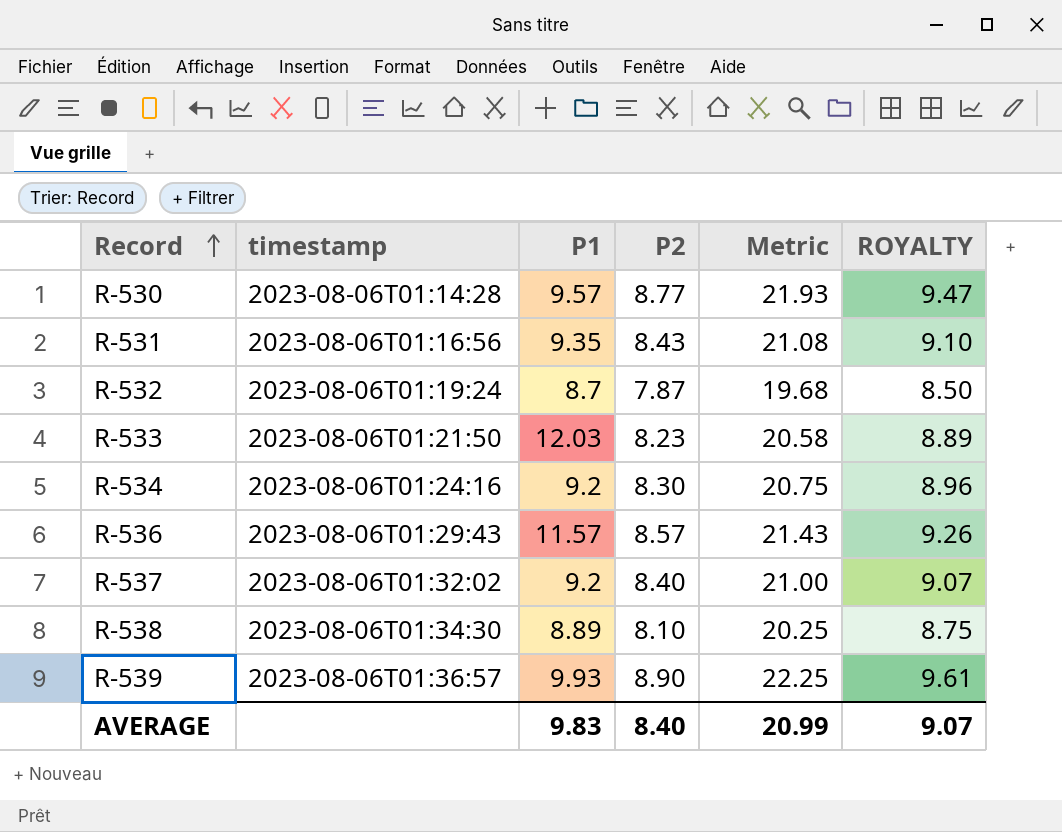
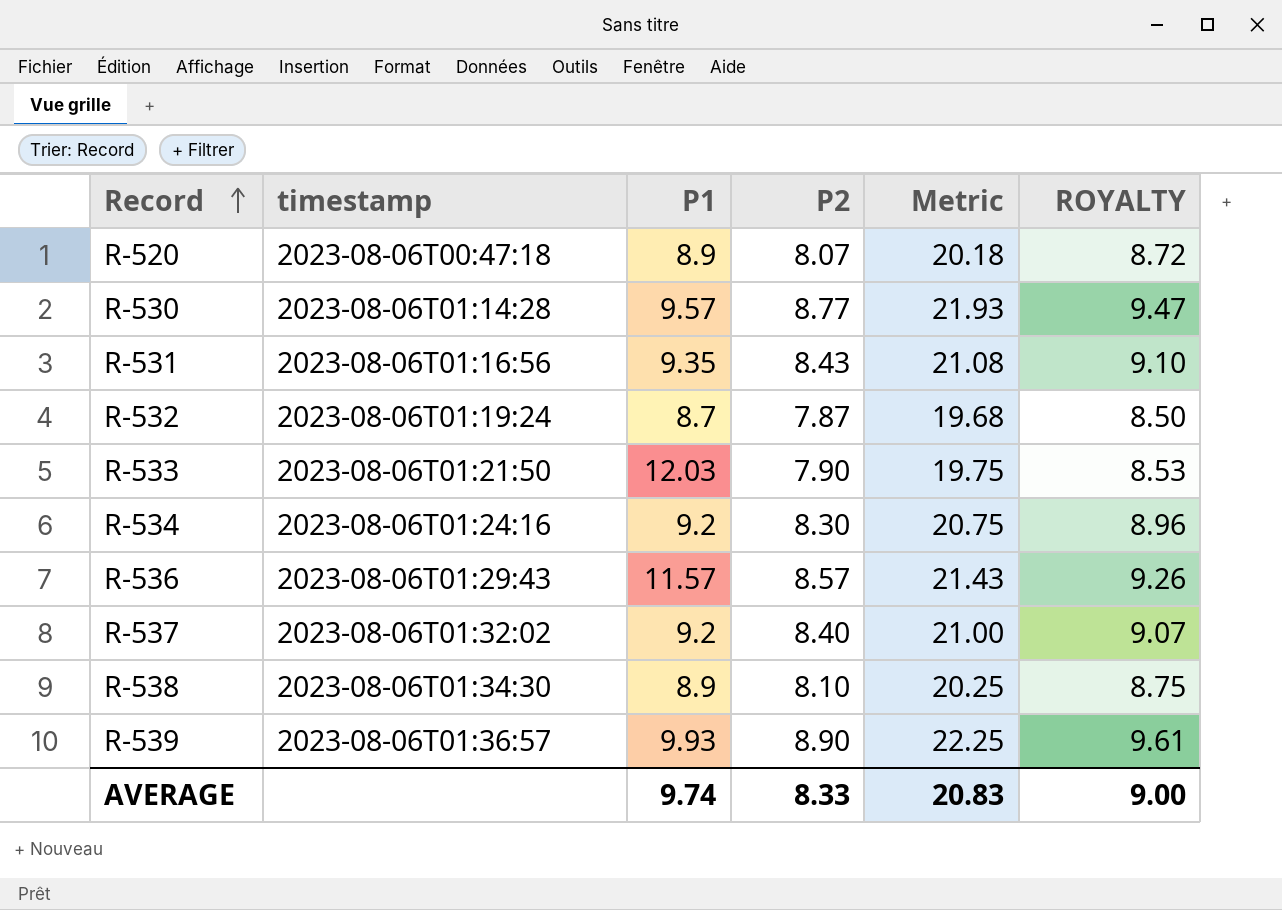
row R-520: none -> 2023-08-06T00:47:18 | 8.9 | 8.07 | 20.18 | 8.72
R-533 | P2: 8.23 -> 7.90
R-533 | Metric: 20.58 -> 19.75
R-533 | ROYALTY: 8.89 -> 8.53
R-538 | P1: 8.89 -> 8.9
AVERAGE | P1: 9.83 -> 9.74
AVERAGE | P2: 8.40 -> 8.33
AVERAGE | Metric: 20.99 -> 20.83
AVERAGE | ROYALTY: 9.07 -> 9.00

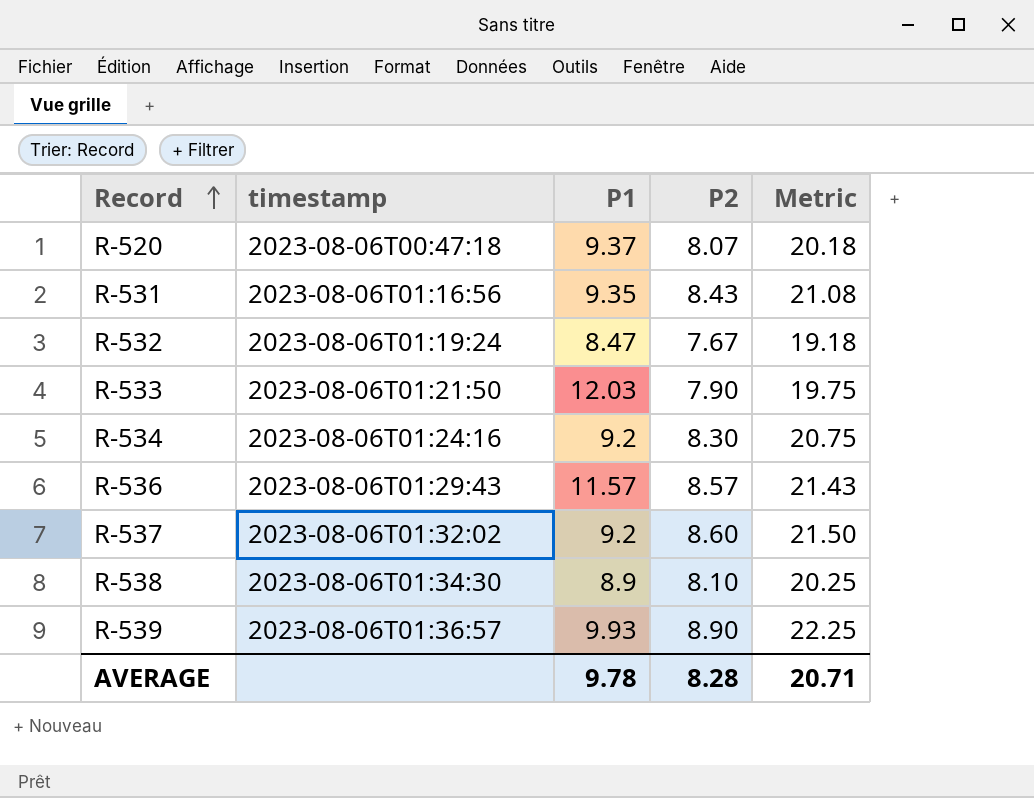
column ROYALTY | formula: [P2] * 1.08 -> none
row R-530: 2023-08-06T01:14:28 | 9.57 | 8.77 | 21.93 | 9.47 -> none
R-520 | P1: 8.9 -> 9.37
R-532 | P1: 8.7 -> 8.47
R-532 | P2: 7.87 -> 7.67
R-532 | Metric: 19.68 -> 19.18
R-537 | P2: 8.40 -> 8.60
R-537 | Metric: 21.00 -> 21.50
AVERAGE | P1: 9.74 -> 9.78
AVERAGE | P2: 8.33 -> 8.28
AVERAGE | Metric: 20.83 -> 20.71

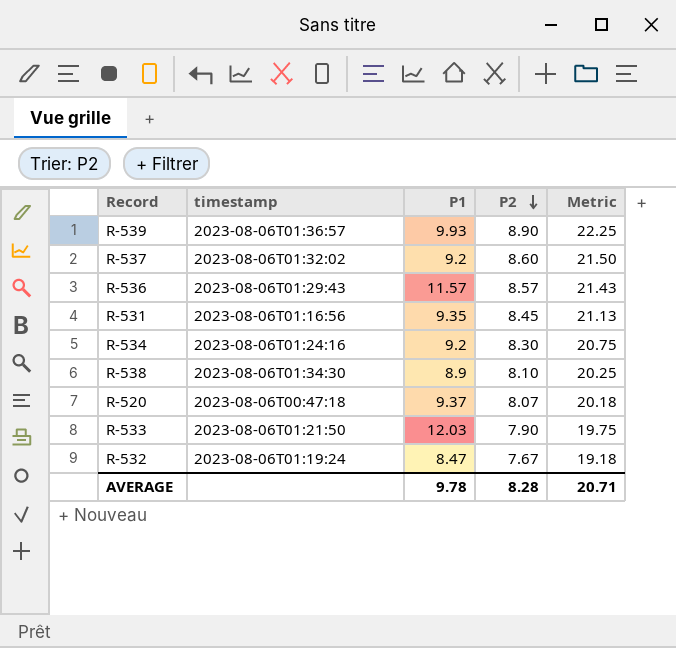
row order: Record ascending -> P2 descending
R-531 | P2: 8.43 -> 8.45
R-531 | Metric: 21.08 -> 21.13

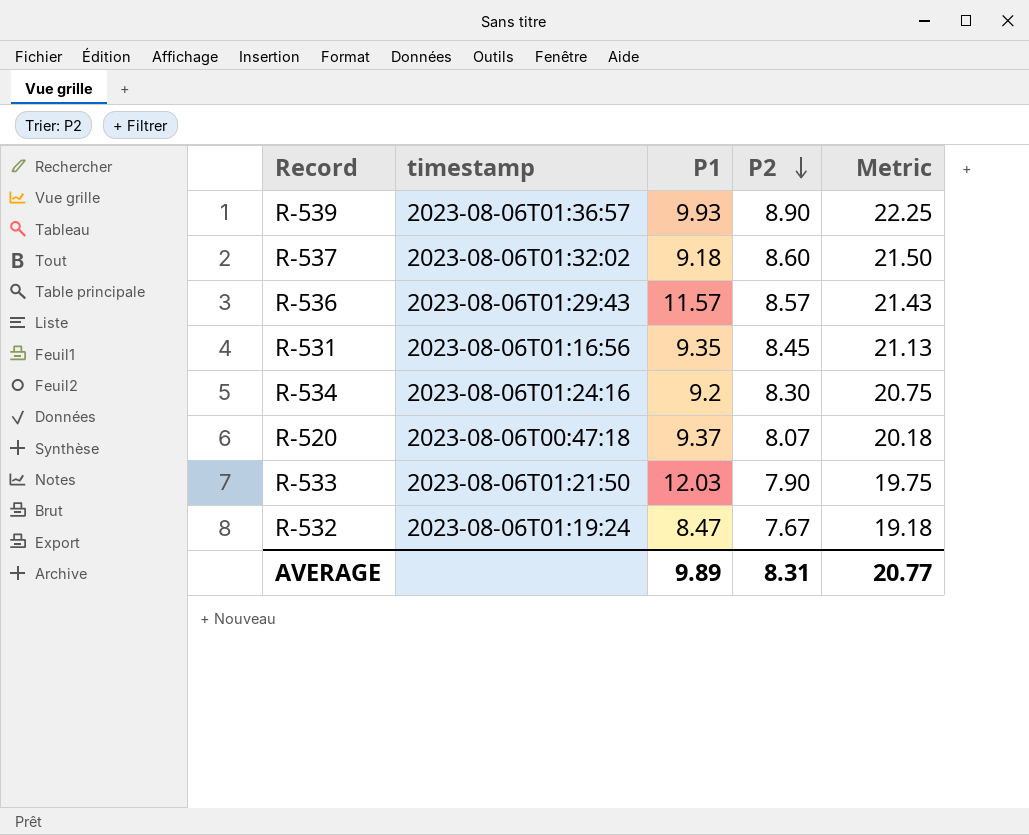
row R-538: 2023-08-06T01:34:30 | 8.9 | 8.10 | 20.25 -> none
R-537 | P1: 9.2 -> 9.18
AVERAGE | P1: 9.78 -> 9.89
AVERAGE | P2: 8.28 -> 8.31
AVERAGE | Metric: 20.71 -> 20.77

